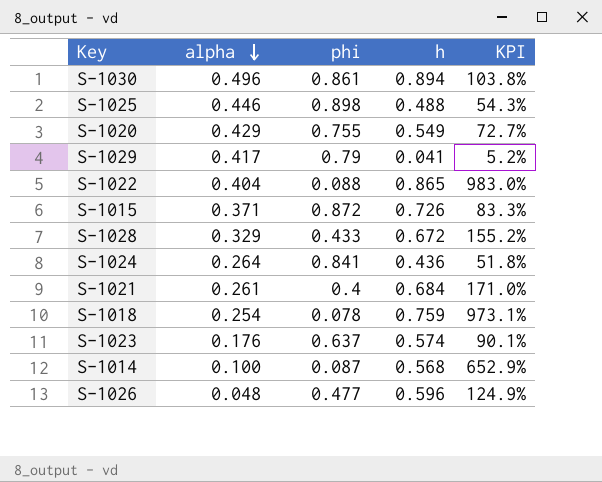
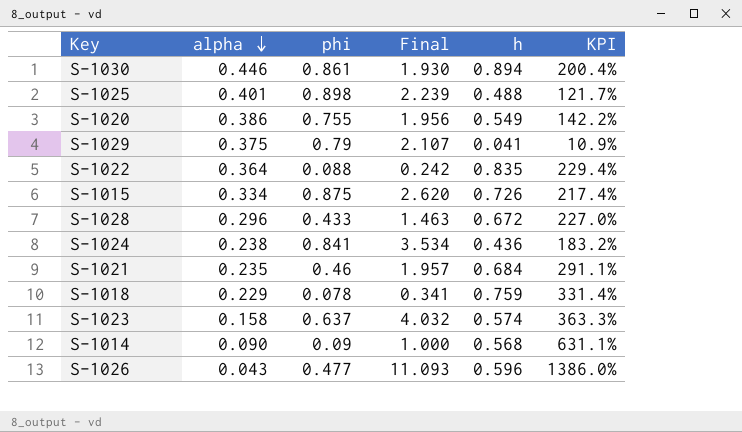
column Final | formula: none -> [phi] / [alpha]
column KPI | formula: [h] / [phi] -> [h] / [alpha]
S-1030 | alpha: 0.496 -> 0.446
S-1025 | alpha: 0.446 -> 0.401
S-1020 | alpha: 0.429 -> 0.386
S-1029 | alpha: 0.417 -> 0.375
S-1022 | alpha: 0.404 -> 0.364
S-1022 | h: 0.865 -> 0.835
S-1015 | alpha: 0.371 -> 0.334
S-1015 | phi: 0.872 -> 0.875
S-1028 | alpha: 0.329 -> 0.296
S-1024 | alpha: 0.264 -> 0.238
S-1021 | alpha: 0.261 -> 0.235
S-1021 | phi: 0.4 -> 0.46
S-1018 | alpha: 0.254 -> 0.229
S-1023 | alpha: 0.176 -> 0.158
S-1014 | alpha: 0.100 -> 0.090
S-1014 | phi: 0.087 -> 0.09
S-1026 | alpha: 0.048 -> 0.043

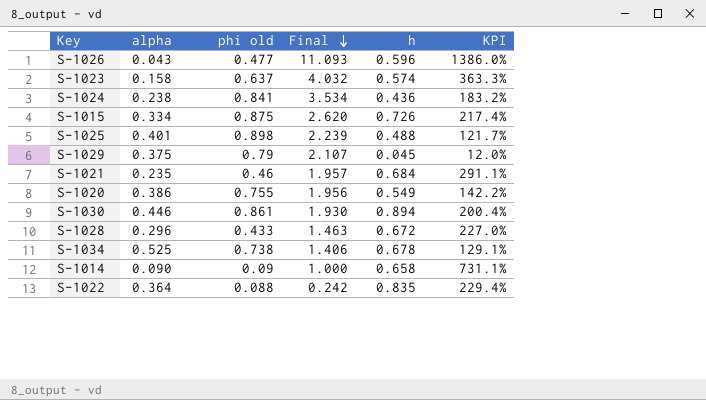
row order: alpha descending -> Final descending
column name: phi -> phi old
row S-1018: 0.229 | 0.078 | 0.341 | 0.759 | 331.4% -> none
S-1029 | h: 0.041 -> 0.045
S-1029 | KPI: 10.9% -> 12.0%
row S-1034: none -> 0.525 | 0.738 | 1.406 | 0.678 | 129.1%
S-1014 | h: 0.568 -> 0.658
S-1014 | KPI: 631.1% -> 731.1%

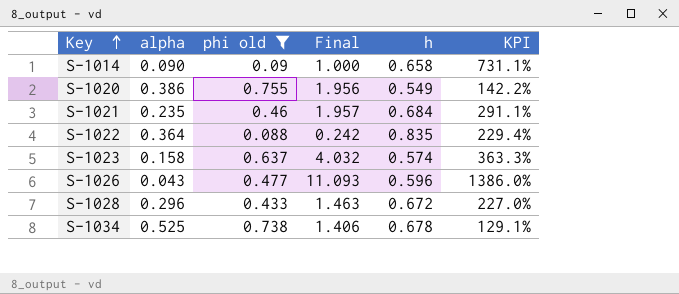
filter: none -> phi old <= 0.755
row order: Final descending -> Key ascending

